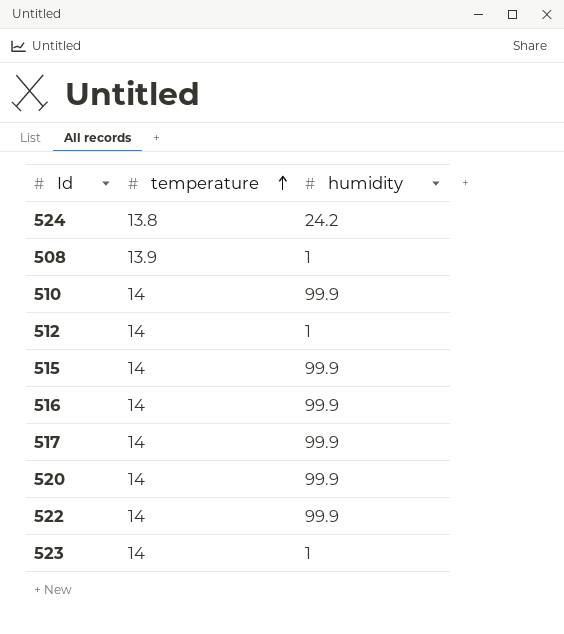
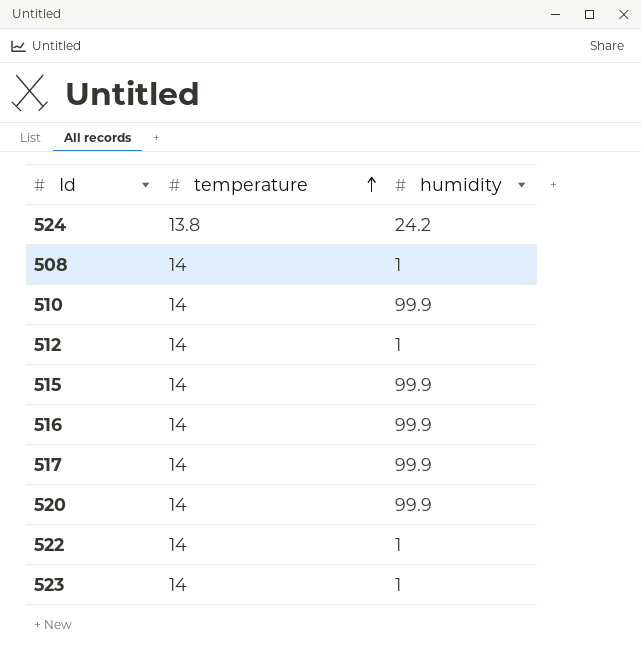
508 | temperature: 13.9 -> 14
522 | humidity: 99.9 -> 1

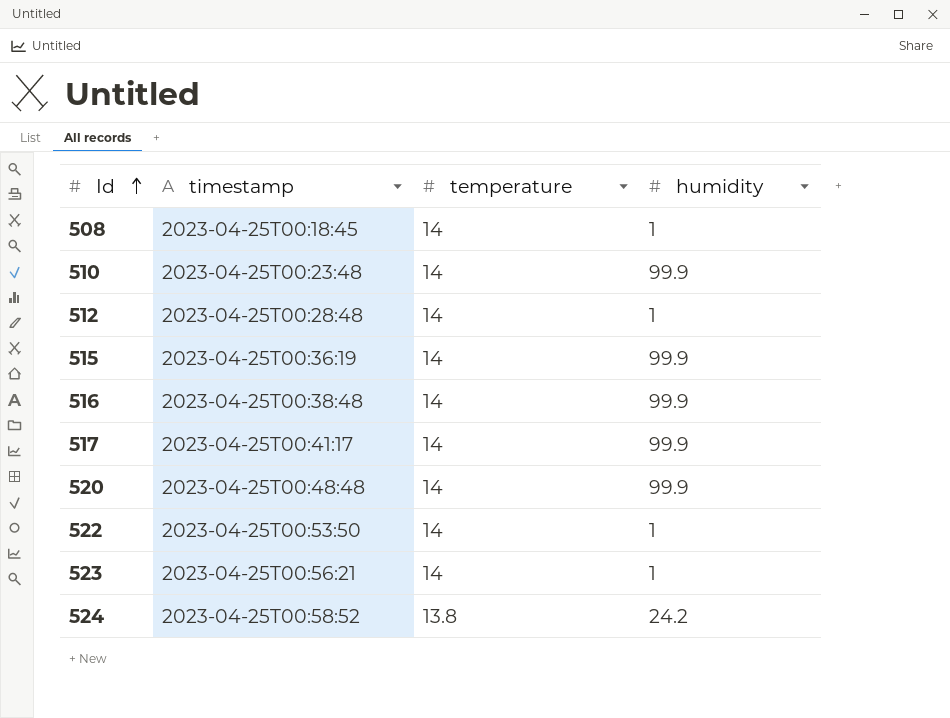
row order: temperature ascending -> Id ascending
column timestamp | position: none -> 2

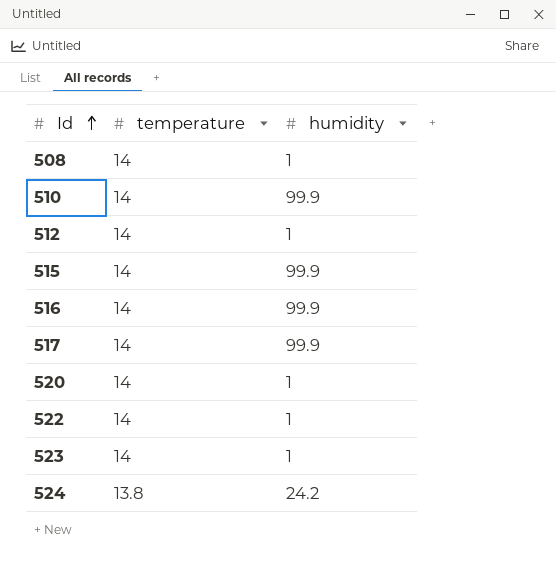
column timestamp | position: 2 -> none
520 | humidity: 99.9 -> 1

